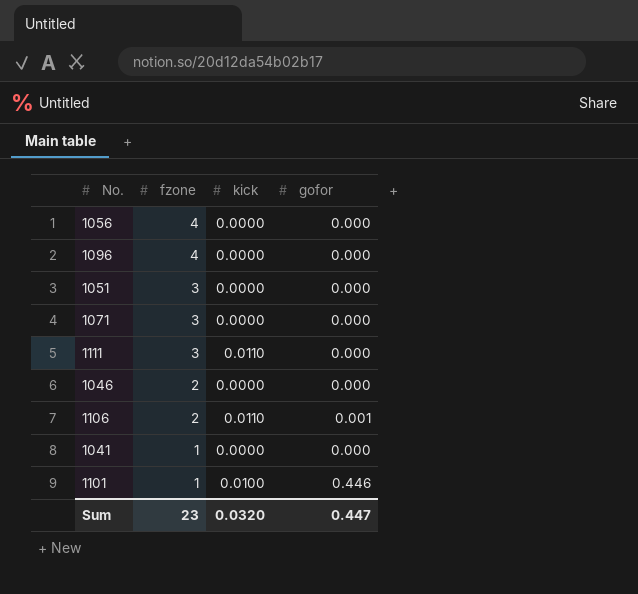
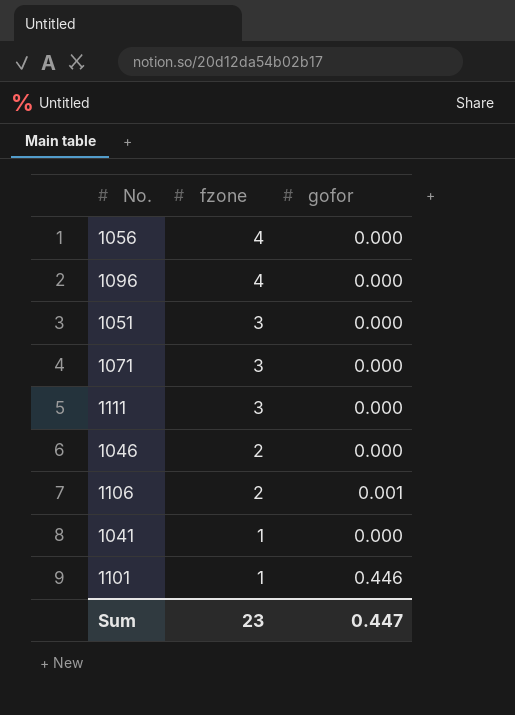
column kick | position: 3 -> none

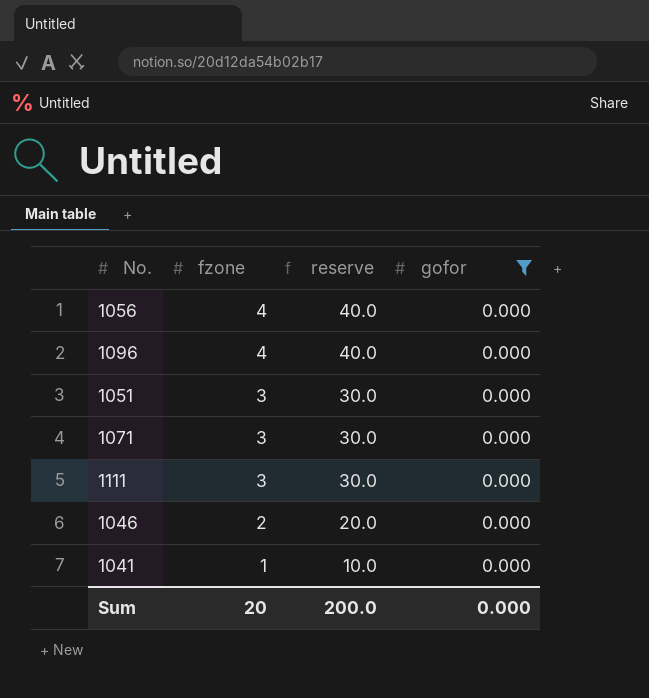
filter: none -> gofor = 0.000
column reserve | formula: none -> [fzone] * 10
Sum | fzone: 23 -> 20
Sum | gofor: 0.447 -> 0.000

